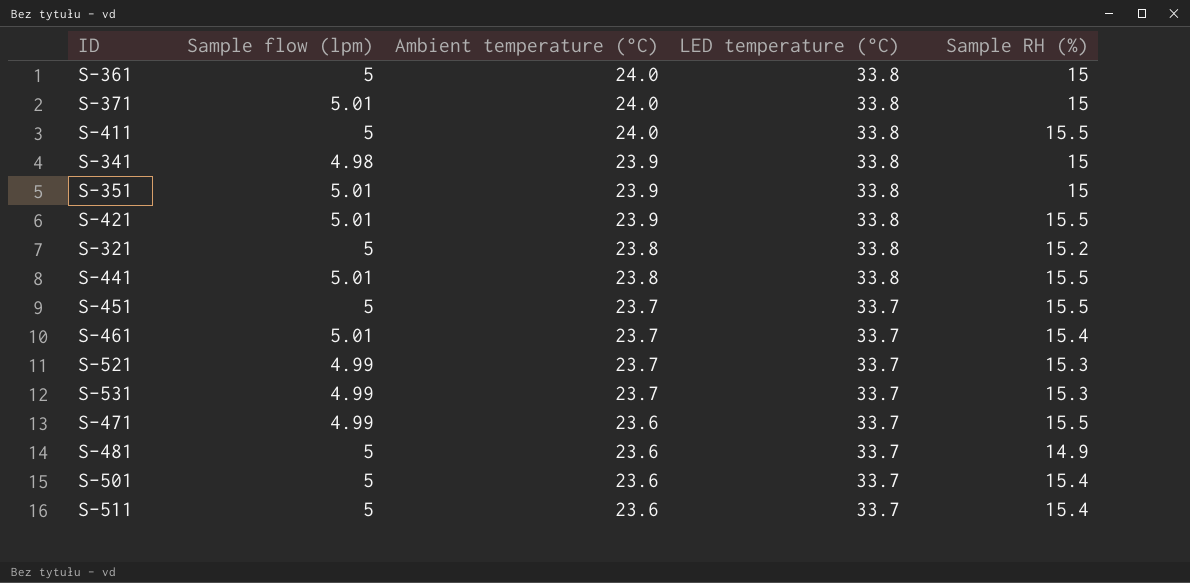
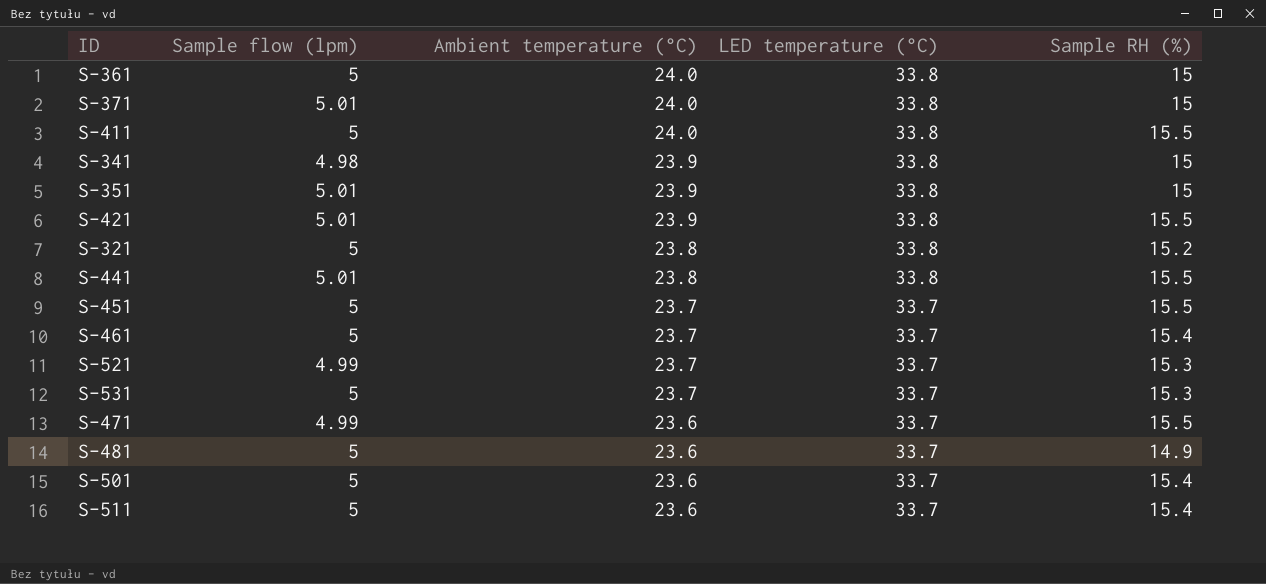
S-461 | Sample flow (lpm): 5.01 -> 5
S-531 | Sample flow (lpm): 4.99 -> 5

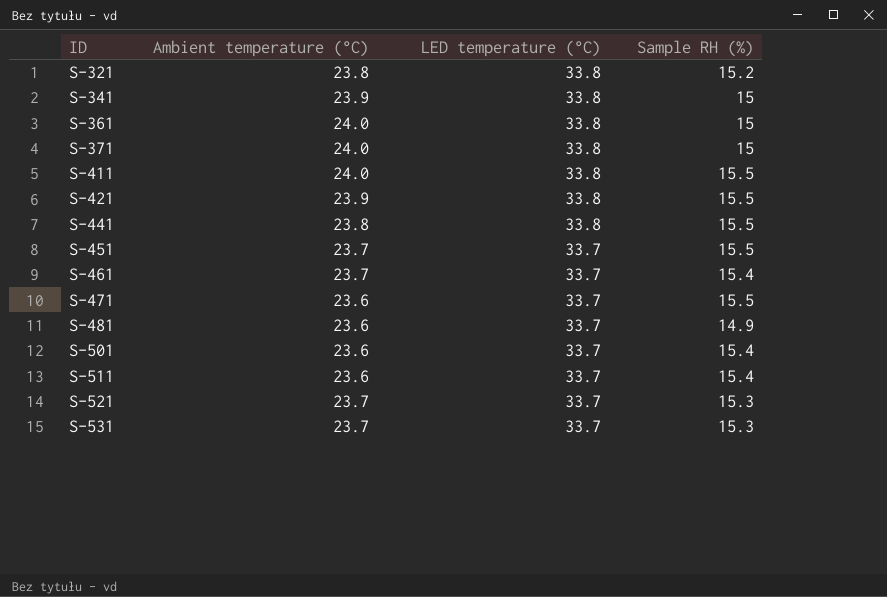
row order: Ambient temperature (°C) descending -> ID ascending
column Sample flow (lpm) | position: 2 -> none
row S-351: 5.01 | 23.9 | 33.8 | 15 -> none

